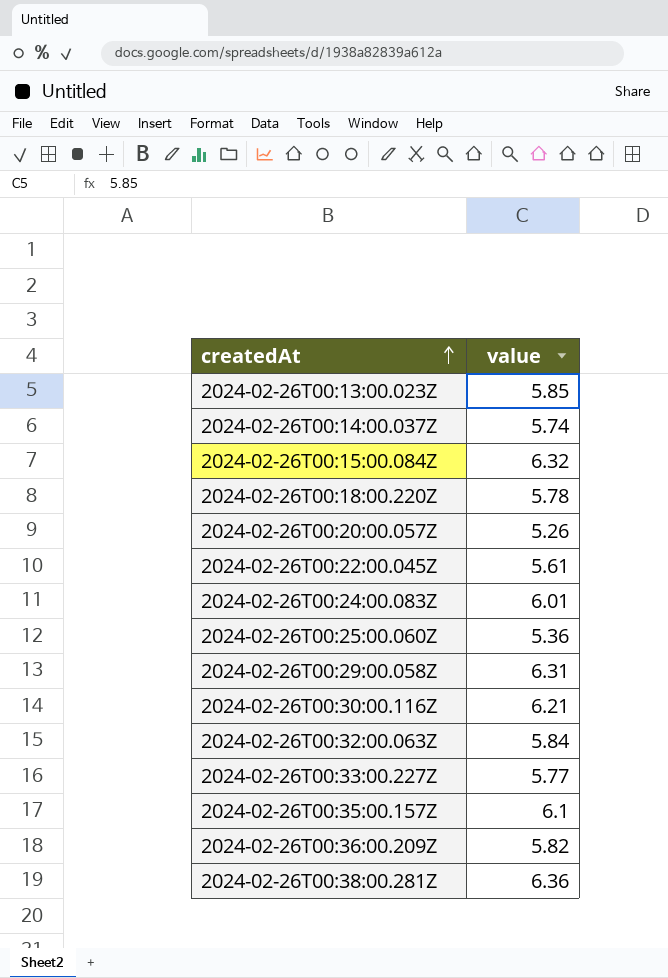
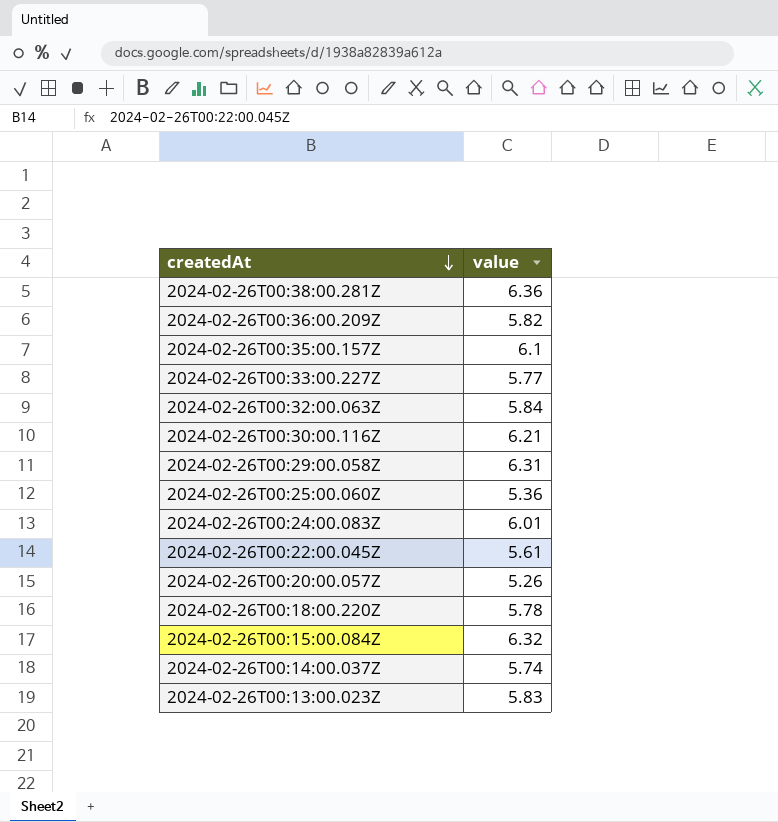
row order: createdAt ascending -> createdAt descending
2024-02-26T00:13:00.023Z | value: 5.85 -> 5.83

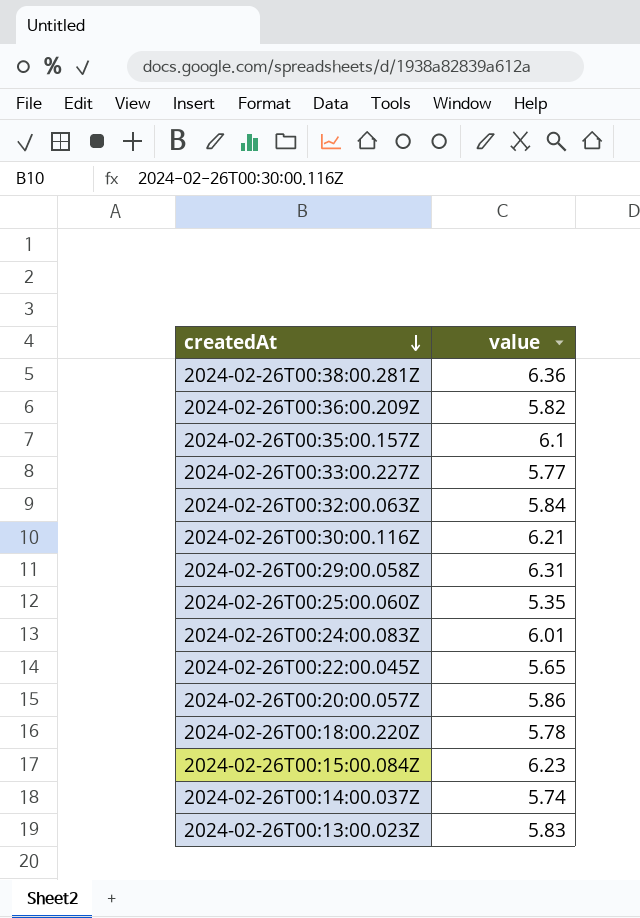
2024-02-26T00:25:00.060Z | value: 5.36 -> 5.35
2024-02-26T00:22:00.045Z | value: 5.61 -> 5.65
2024-02-26T00:20:00.057Z | value: 5.26 -> 5.86
2024-02-26T00:15:00.084Z | value: 6.32 -> 6.23

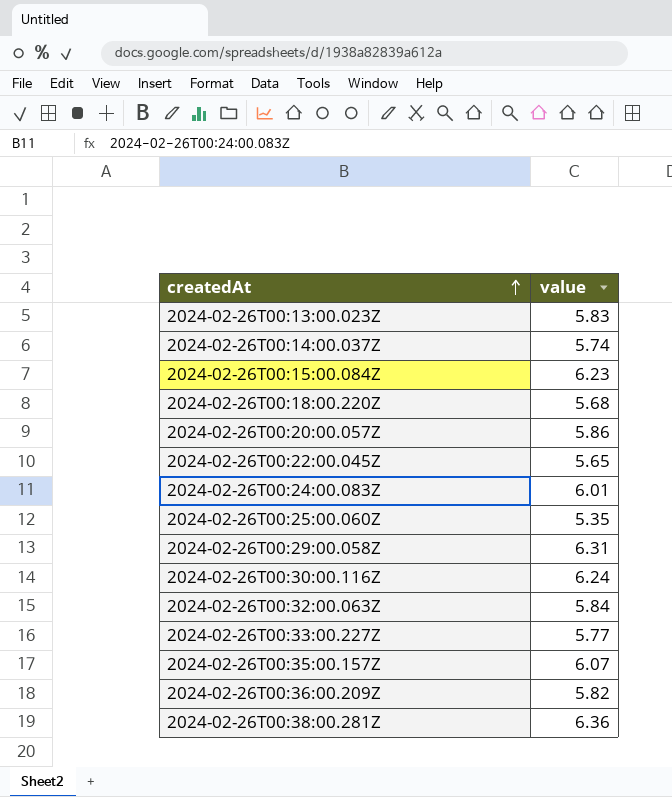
row order: createdAt descending -> createdAt ascending
2024-02-26T00:18:00.220Z | value: 5.78 -> 5.68
2024-02-26T00:30:00.116Z | value: 6.21 -> 6.24
2024-02-26T00:35:00.157Z | value: 6.1 -> 6.07

